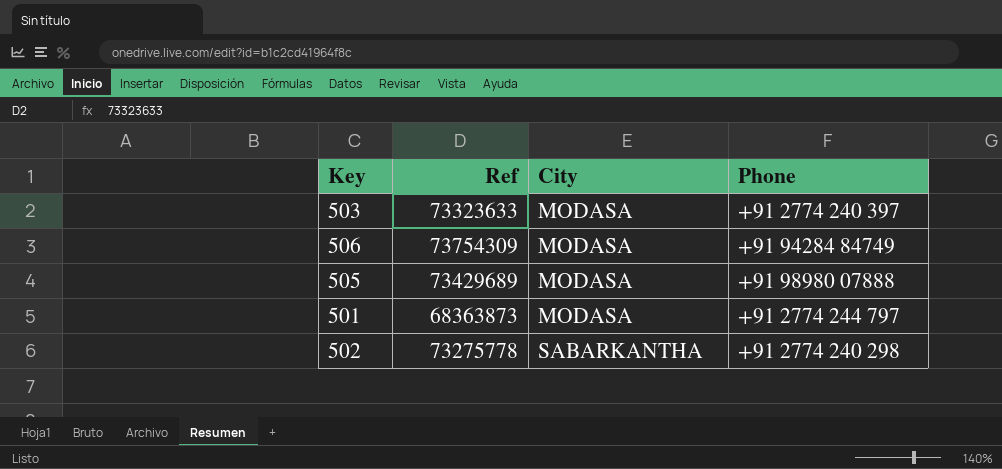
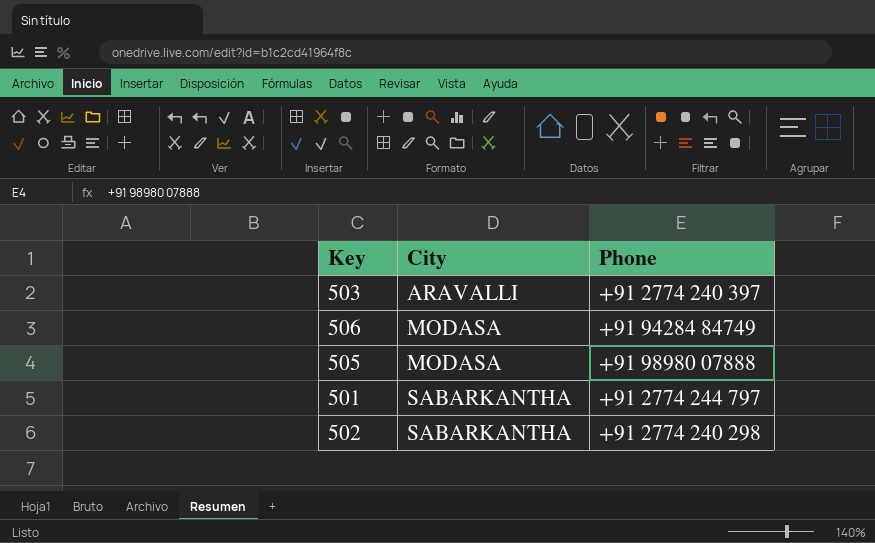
column Ref | position: 2 -> none
503 | City: MODASA -> ARAVALLI
501 | City: MODASA -> SABARKANTHA

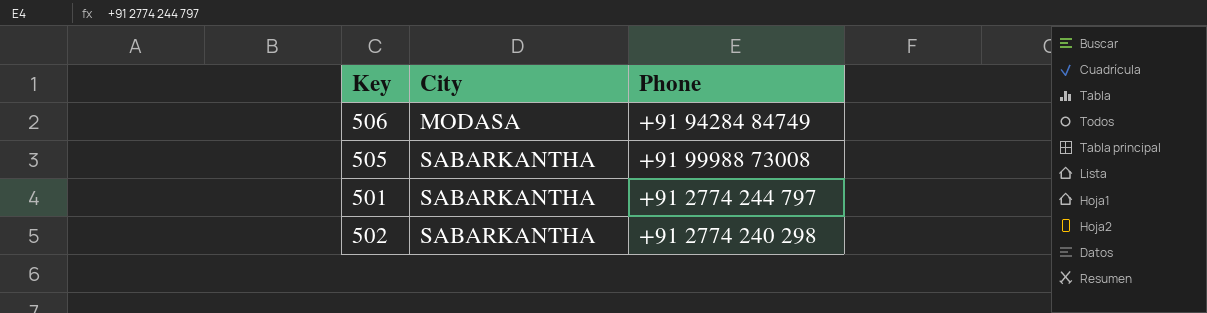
row 503: ARAVALLI | +91 2774 240 397 -> none
505 | City: MODASA -> SABARKANTHA
505 | Phone: +91 98980 07888 -> +91 99988 73008

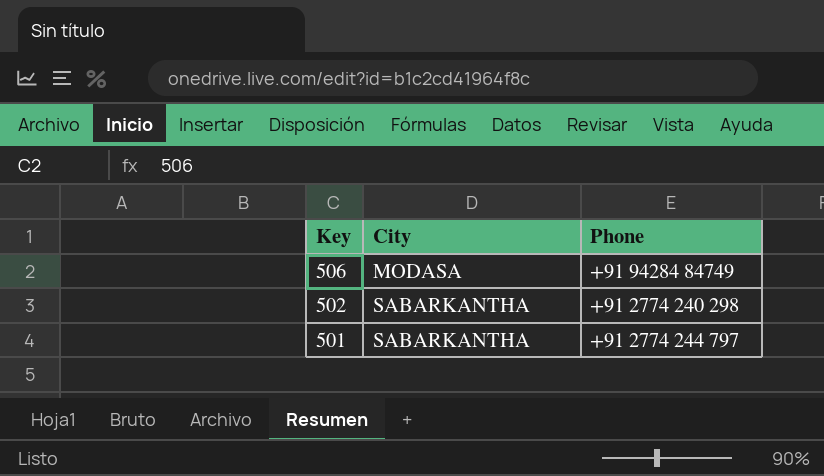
row order: City ascending -> Key descending
row 505: SABARKANTHA | +91 99988 73008 -> none

